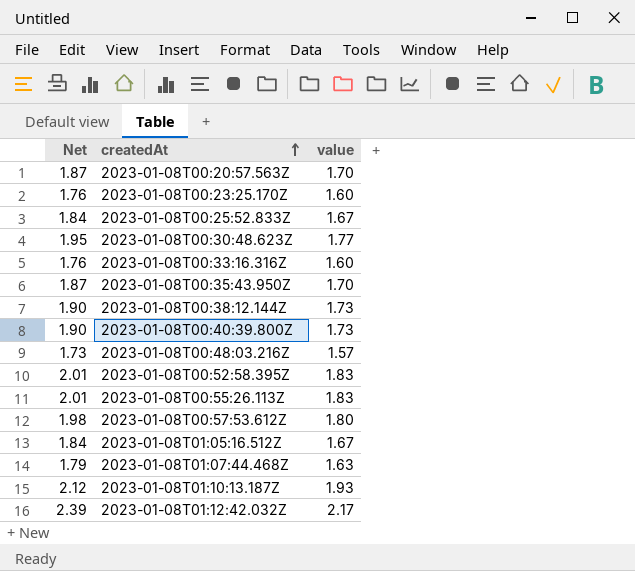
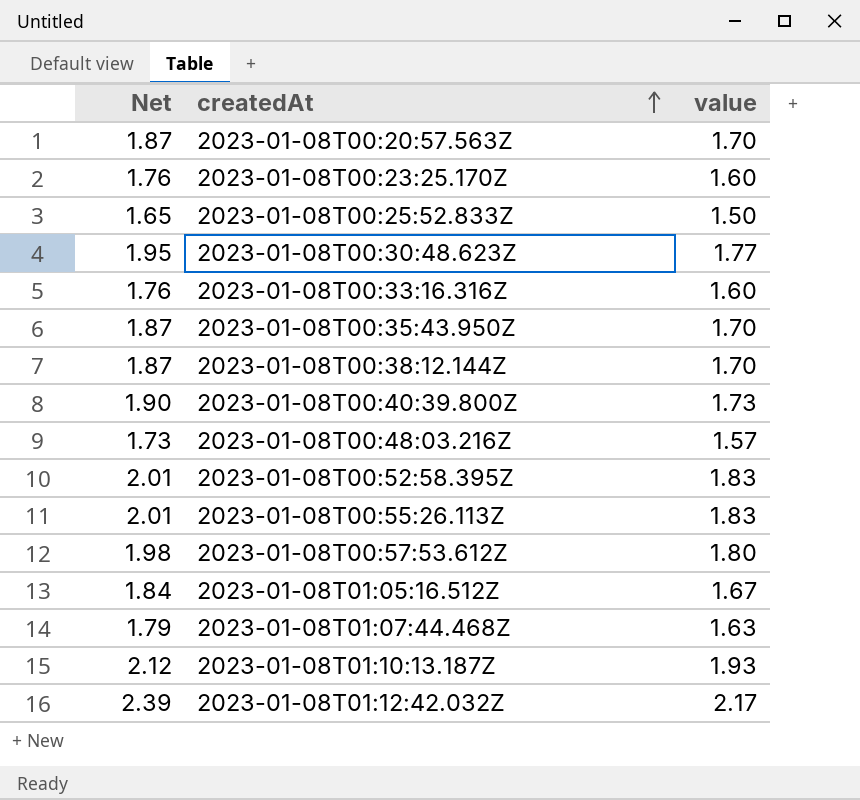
2023-01-08T00:25:52.833Z | Net: 1.84 -> 1.65
2023-01-08T00:25:52.833Z | value: 1.67 -> 1.50
2023-01-08T00:38:12.144Z | Net: 1.90 -> 1.87
2023-01-08T00:38:12.144Z | value: 1.73 -> 1.70

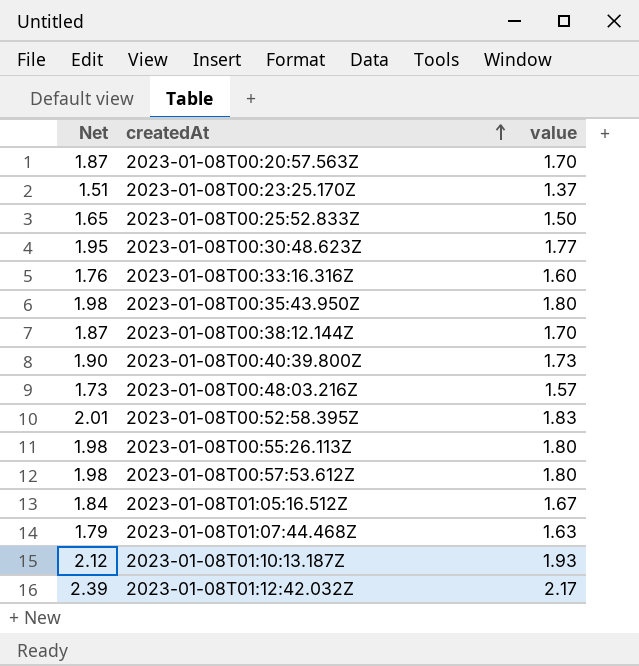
2023-01-08T00:23:25.170Z | Net: 1.76 -> 1.51
2023-01-08T00:23:25.170Z | value: 1.60 -> 1.37
2023-01-08T00:35:43.950Z | Net: 1.87 -> 1.98
2023-01-08T00:35:43.950Z | value: 1.70 -> 1.80
2023-01-08T00:55:26.113Z | Net: 2.01 -> 1.98
2023-01-08T00:55:26.113Z | value: 1.83 -> 1.80

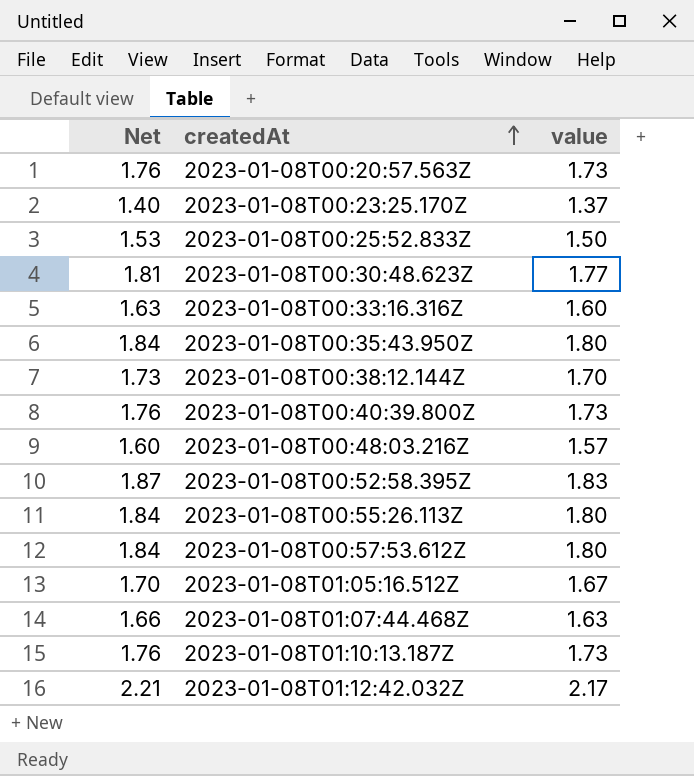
column Net | formula: [value] * 1.1 -> [value] * 1.02
2023-01-08T00:20:57.563Z | value: 1.70 -> 1.73
2023-01-08T01:10:13.187Z | value: 1.93 -> 1.73

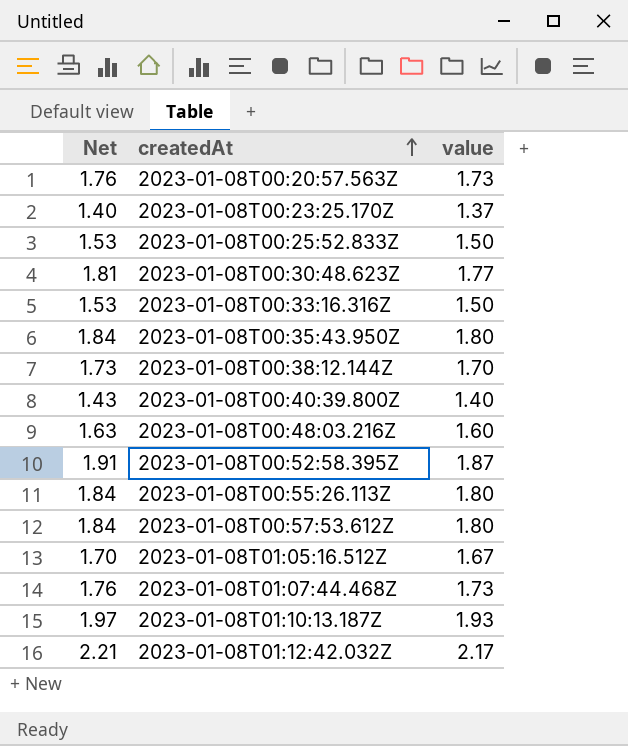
2023-01-08T00:33:16.316Z | Net: 1.63 -> 1.53
2023-01-08T00:33:16.316Z | value: 1.60 -> 1.50
2023-01-08T00:40:39.800Z | Net: 1.76 -> 1.43
2023-01-08T00:40:39.800Z | value: 1.73 -> 1.40
2023-01-08T00:48:03.216Z | Net: 1.60 -> 1.63
2023-01-08T00:48:03.216Z | value: 1.57 -> 1.60
2023-01-08T00:52:58.395Z | Net: 1.87 -> 1.91
2023-01-08T00:52:58.395Z | value: 1.83 -> 1.87
2023-01-08T01:07:44.468Z | Net: 1.66 -> 1.76
2023-01-08T01:07:44.468Z | value: 1.63 -> 1.73
2023-01-08T01:10:13.187Z | Net: 1.76 -> 1.97
2023-01-08T01:10:13.187Z | value: 1.73 -> 1.93

